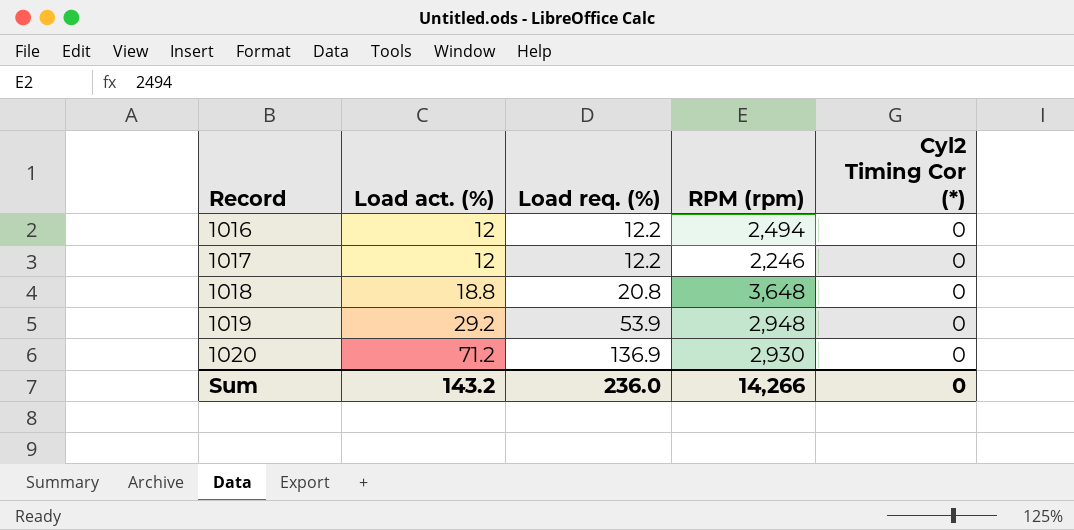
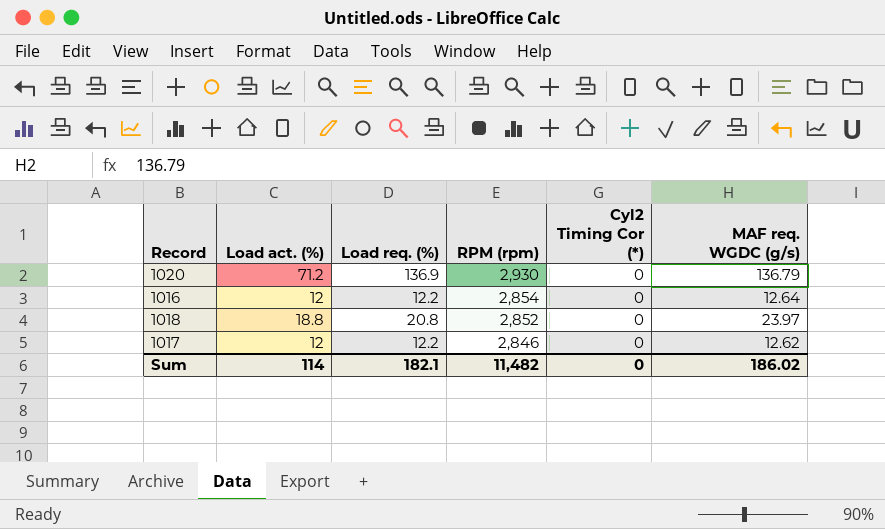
row order: Record ascending -> RPM (rpm) descending
column MAF req. WGDC (g/s) | position: none -> 6
row 1019: 29.2 | 53.9 | 2,948 | 0 -> none
1016 | RPM (rpm): 2,494 -> 2,854
1018 | RPM (rpm): 3,648 -> 2,852
1017 | RPM (rpm): 2,246 -> 2,846
Sum | Load act. (%): 143.2 -> 114
Sum | Load req. (%): 236.0 -> 182.1
Sum | RPM (rpm): 14,266 -> 11,482

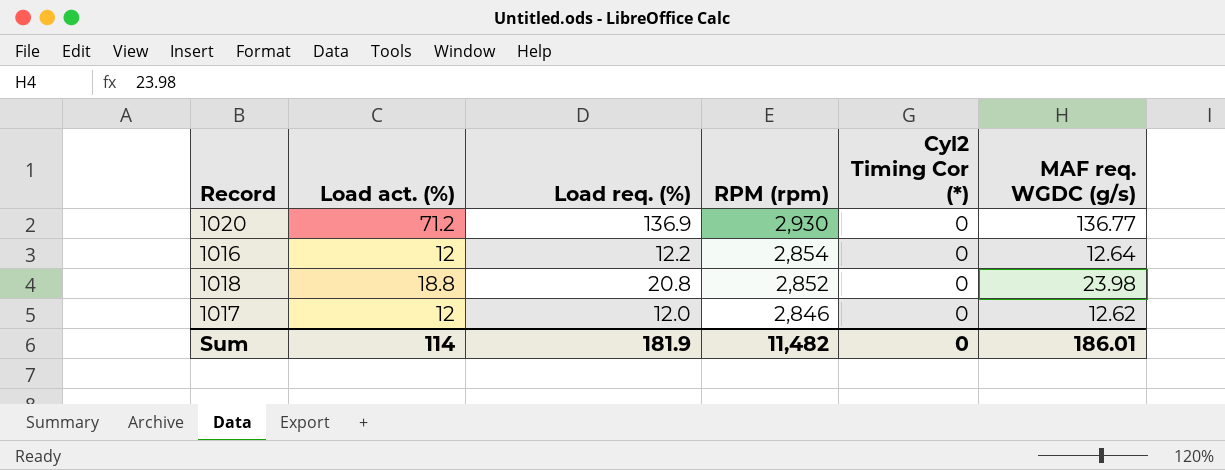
1020 | MAF req. WGDC (g/s): 136.79 -> 136.77
1018 | MAF req. WGDC (g/s): 23.97 -> 23.98
1017 | Load req. (%): 12.2 -> 12.0
Sum | Load req. (%): 182.1 -> 181.9
Sum | MAF req. WGDC (g/s): 186.02 -> 186.01

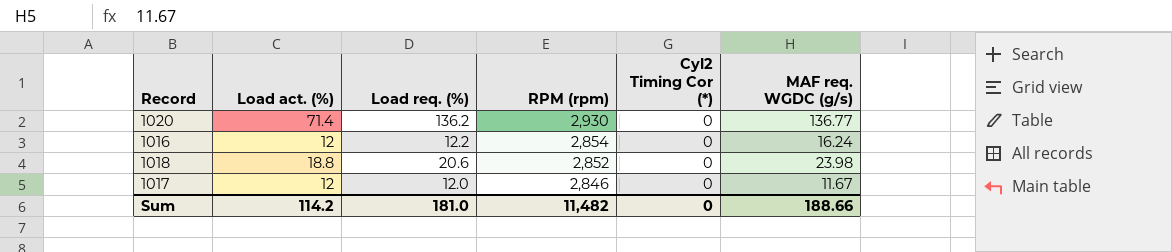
1020 | Load act. (%): 71.2 -> 71.4
1020 | Load req. (%): 136.9 -> 136.2
1016 | MAF req. WGDC (g/s): 12.64 -> 16.24
1018 | Load req. (%): 20.8 -> 20.6
1017 | MAF req. WGDC (g/s): 12.62 -> 11.67
Sum | Load act. (%): 114 -> 114.2
Sum | Load req. (%): 181.9 -> 181.0
Sum | MAF req. WGDC (g/s): 186.01 -> 188.66

